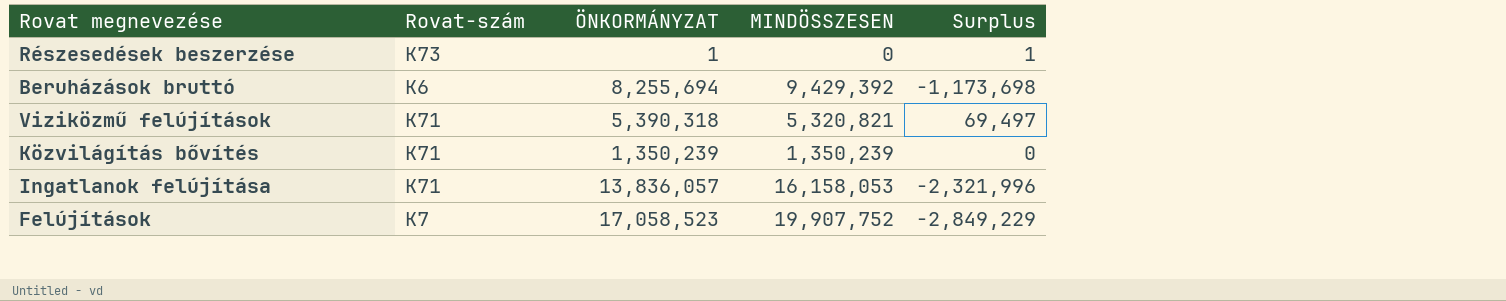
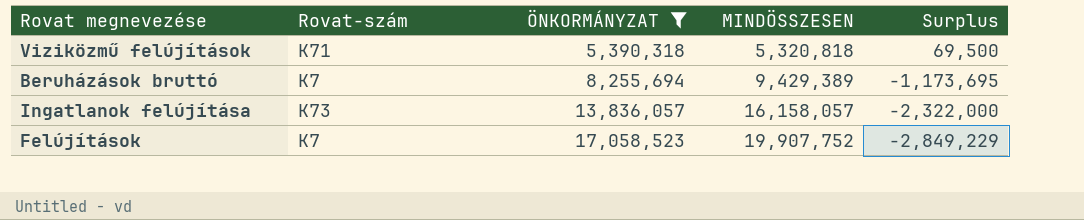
filter: none -> ÖNKORMÁNYZAT >= 5,390,318
row order: none -> ÖNKORMÁNYZAT ascending
Viziközmű felújítások | MINDÖSSZESEN: 5,320,821 -> 5,320,818
Viziközmű felújítások | Surplus: 69,497 -> 69,500
Beruházások bruttó | Rovat-szám: K6 -> K7
Beruházások bruttó | MINDÖSSZESEN: 9,429,392 -> 9,429,389
Beruházások bruttó | Surplus: -1,173,698 -> -1,173,695
Ingatlanok felújítása | Rovat-szám: K71 -> K73
Ingatlanok felújítása | MINDÖSSZESEN: 16,158,053 -> 16,158,057
Ingatlanok felújítása | Surplus: -2,321,996 -> -2,322,000

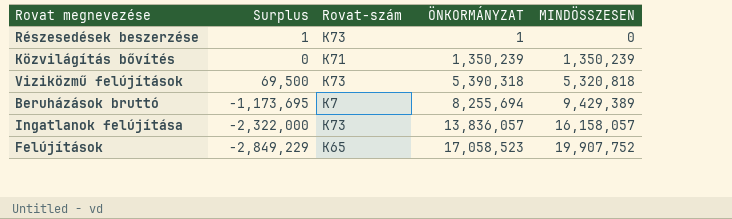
filter: ÖNKORMÁNYZAT >= 5,390,318 -> none
column Surplus | position: 5 -> 2
Viziközmű felújítások | Rovat-szám: K71 -> K73
Felújítások | Rovat-szám: K7 -> K65

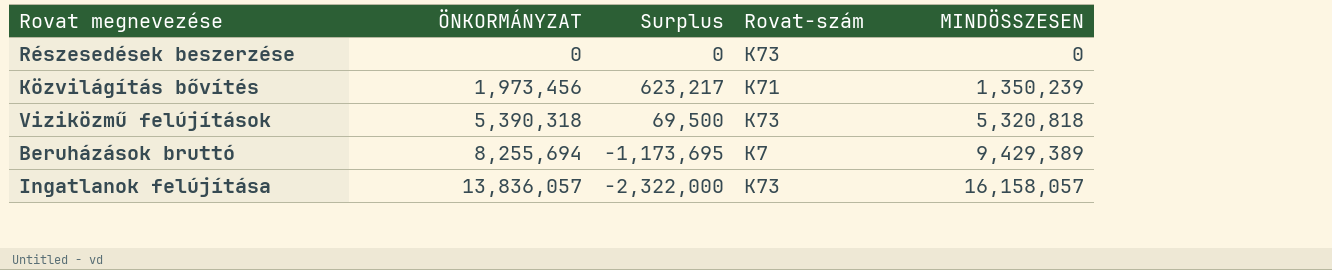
column ÖNKORMÁNYZAT | position: 4 -> 2
row Felújítások: -2,849,229 | K65 | 17,058,523 | 19,907,752 -> none
Részesedések beszerzése | ÖNKORMÁNYZAT: 1 -> 0
Részesedések beszerzése | Surplus: 1 -> 0
Közvilágítás bővítés | ÖNKORMÁNYZAT: 1,350,239 -> 1,973,456
Közvilágítás bővítés | Surplus: 0 -> 623,217

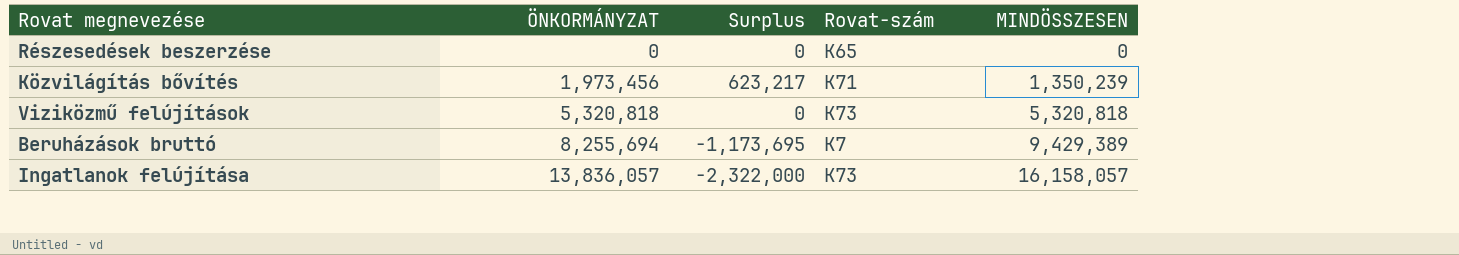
Részesedések beszerzése | Rovat-szám: K73 -> K65
Viziközmű felújítások | ÖNKORMÁNYZAT: 5,390,318 -> 5,320,818
Viziközmű felújítások | Surplus: 69,500 -> 0

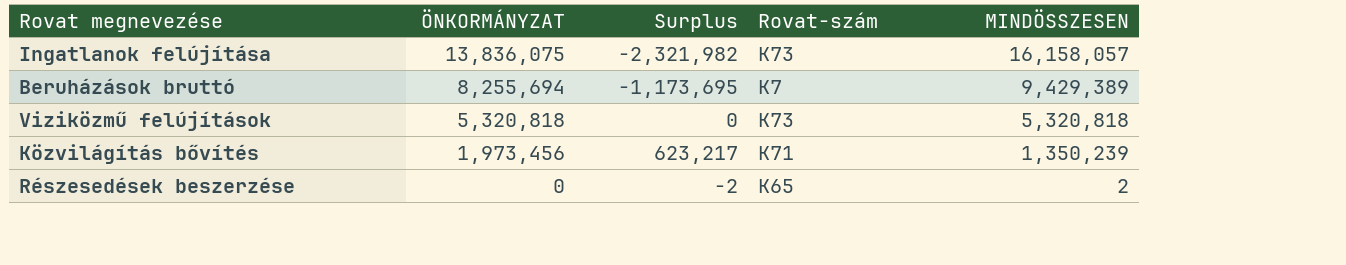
row order: ÖNKORMÁNYZAT ascending -> ÖNKORMÁNYZAT descending
Ingatlanok felújítása | ÖNKORMÁNYZAT: 13,836,057 -> 13,836,075
Ingatlanok felújítása | Surplus: -2,322,000 -> -2,321,982
Részesedések beszerzése | Surplus: 0 -> -2
Részesedések beszerzése | MINDÖSSZESEN: 0 -> 2

